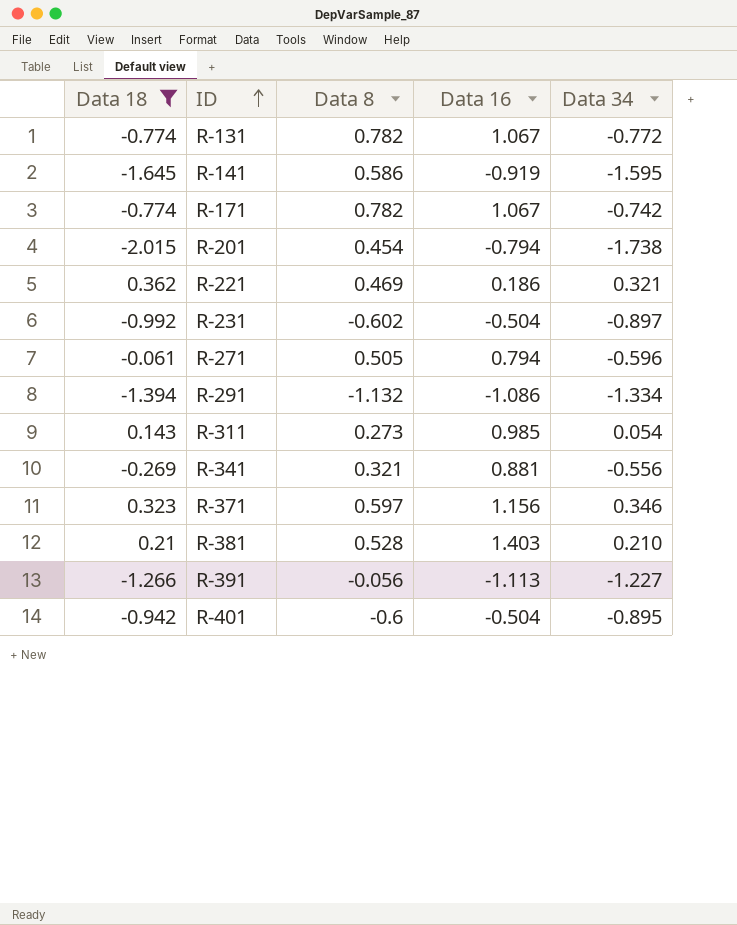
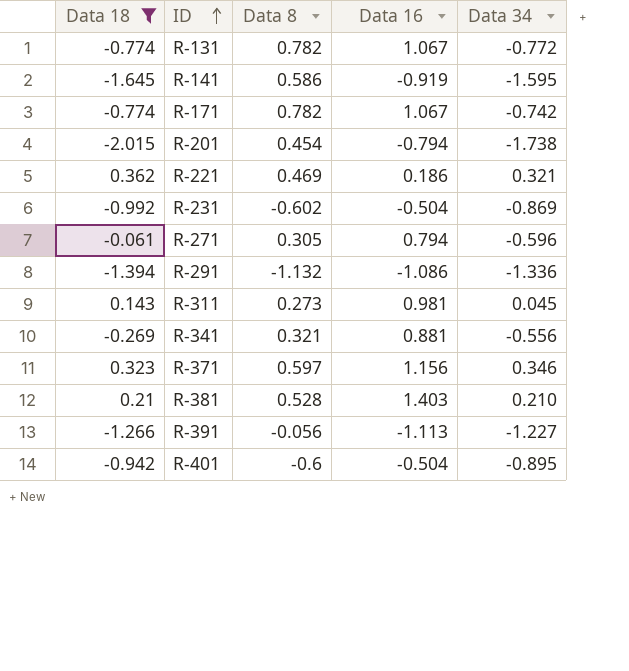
R-231 | Data 34: -0.897 -> -0.869
R-271 | Data 8: 0.505 -> 0.305
R-291 | Data 34: -1.334 -> -1.336
R-311 | Data 16: 0.985 -> 0.981
R-311 | Data 34: 0.054 -> 0.045

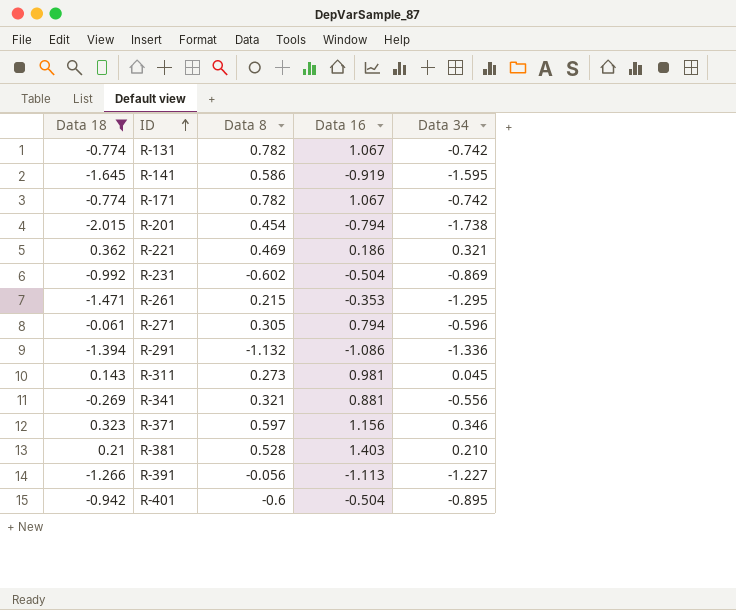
R-131 | Data 34: -0.772 -> -0.742
row R-261: none -> -1.471 | 0.215 | -0.353 | -1.295

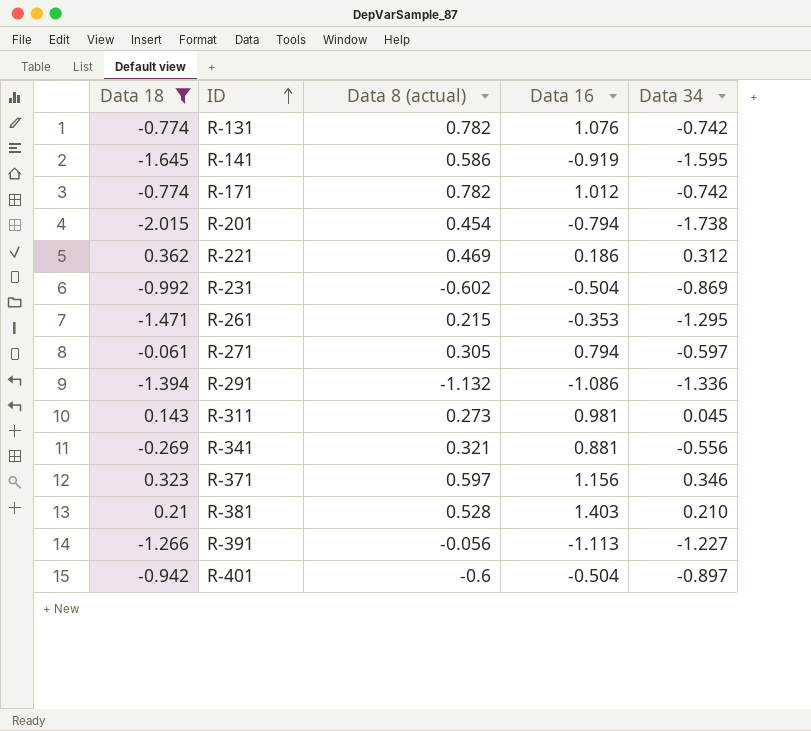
column name: Data 8 -> Data 8 (actual)
R-131 | Data 16: 1.067 -> 1.076
R-171 | Data 16: 1.067 -> 1.012
R-221 | Data 34: 0.321 -> 0.312
R-271 | Data 34: -0.596 -> -0.597
R-401 | Data 34: -0.895 -> -0.897

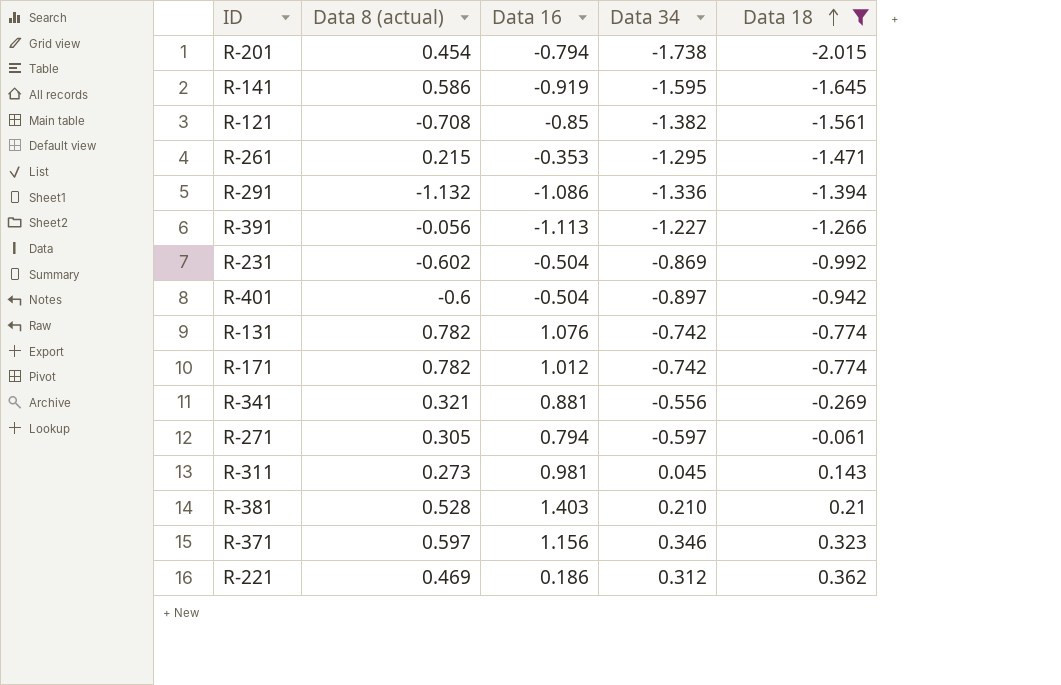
row order: ID ascending -> Data 18 ascending
column Data 18 | position: 1 -> 5
row R-121: none -> -0.708 | -0.85 | -1.382 | -1.561

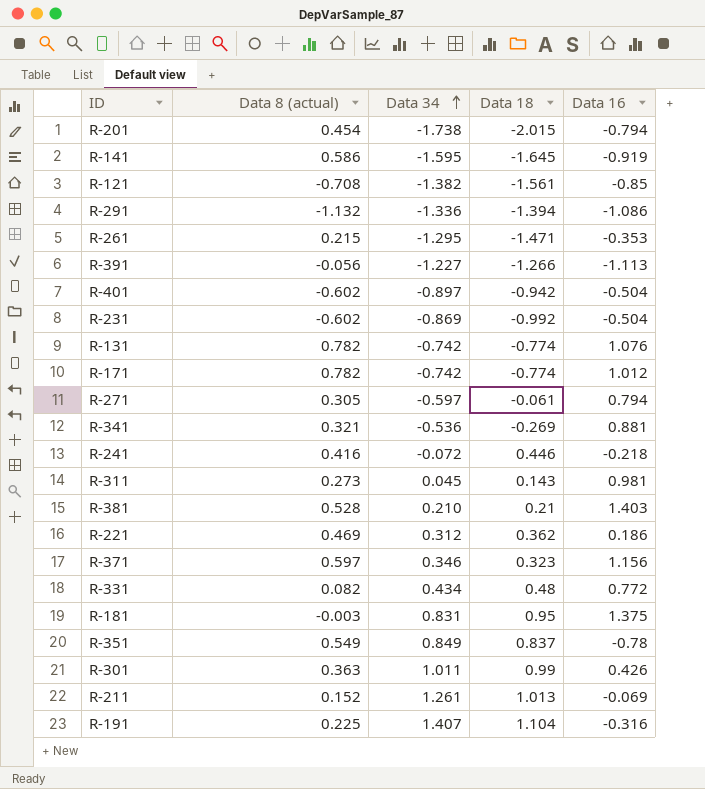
filter: Data 18 <= 0.362 -> none
row order: Data 18 ascending -> Data 34 ascending
column Data 16 | position: 3 -> 5
R-401 | Data 8 (actual): -0.6 -> -0.602
R-341 | Data 34: -0.556 -> -0.536

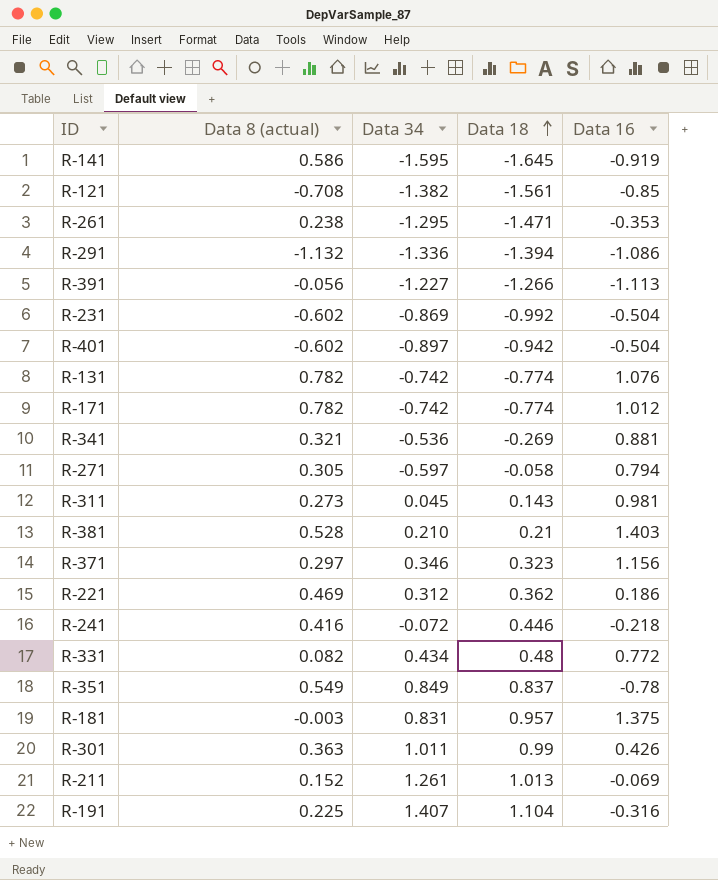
row order: Data 34 ascending -> Data 18 ascending
row R-201: 0.454 | -1.738 | -2.015 | -0.794 -> none
R-261 | Data 8 (actual): 0.215 -> 0.238
R-271 | Data 18: -0.061 -> -0.058
R-371 | Data 8 (actual): 0.597 -> 0.297
R-181 | Data 18: 0.95 -> 0.957

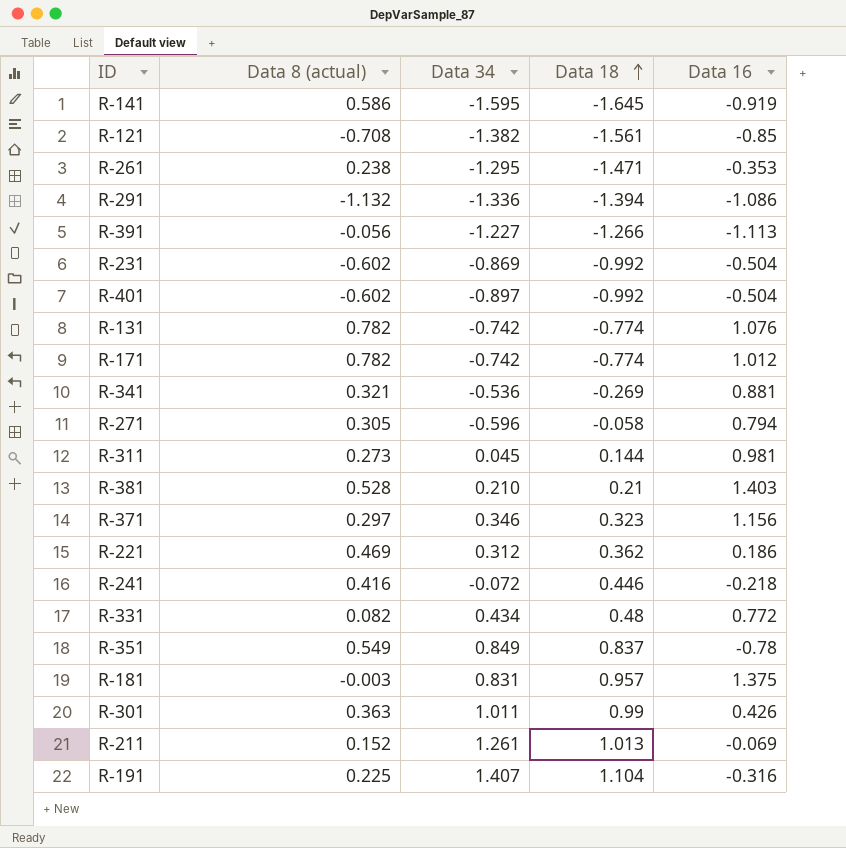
R-401 | Data 18: -0.942 -> -0.992
R-271 | Data 34: -0.597 -> -0.596
R-311 | Data 18: 0.143 -> 0.144

